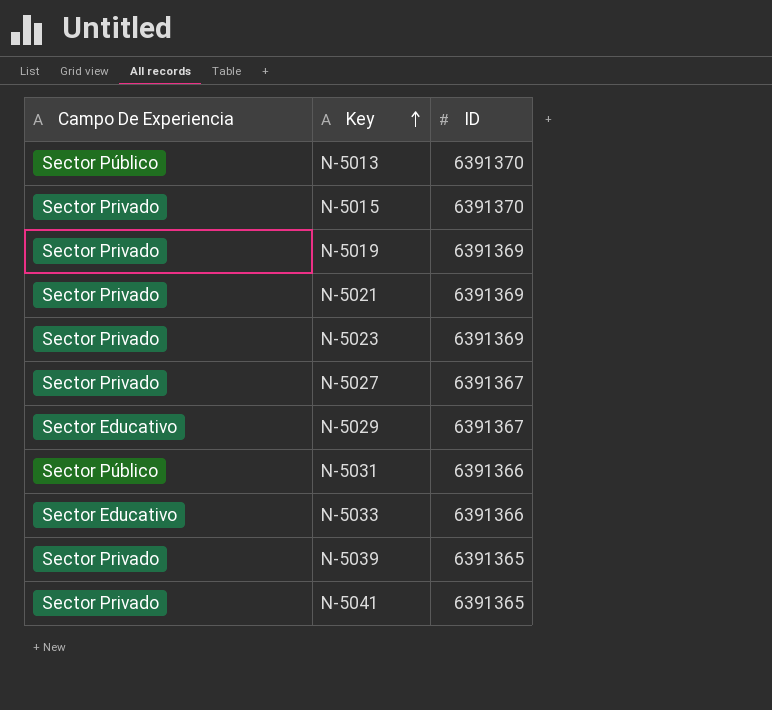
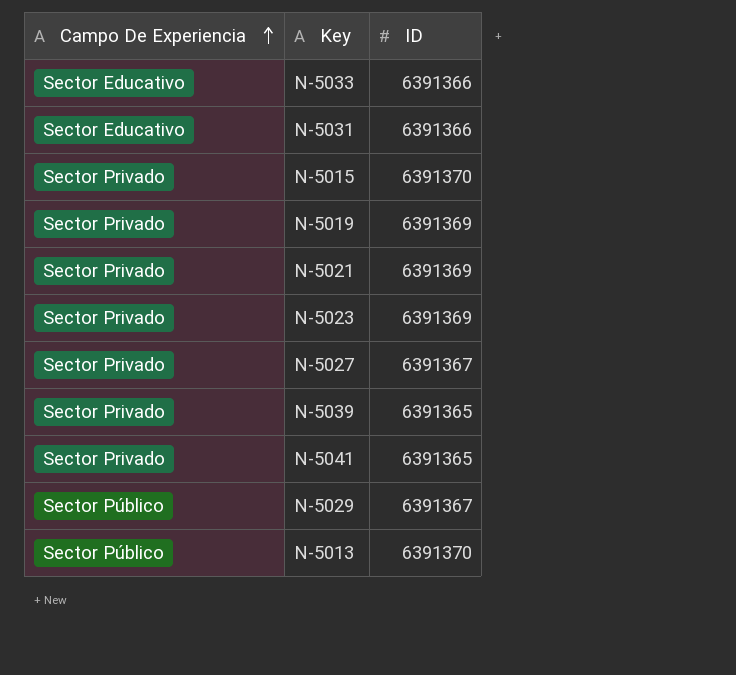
row order: Key ascending -> Campo De Experiencia ascending
N-5031 | Campo De Experiencia: Sector Público -> Sector Educativo
N-5029 | Campo De Experiencia: Sector Educativo -> Sector Público

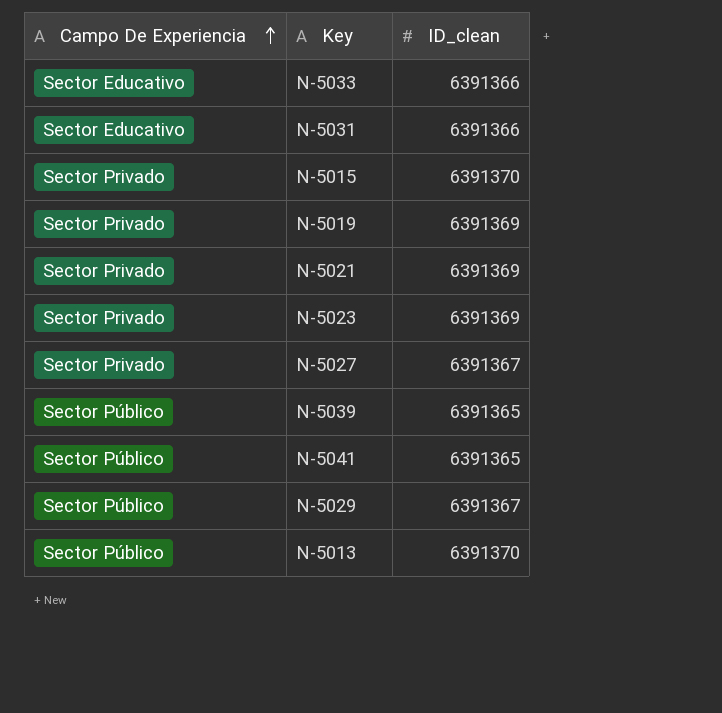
column name: ID -> ID_clean
N-5039 | Campo De Experiencia: Sector Privado -> Sector Público
N-5041 | Campo De Experiencia: Sector Privado -> Sector Público

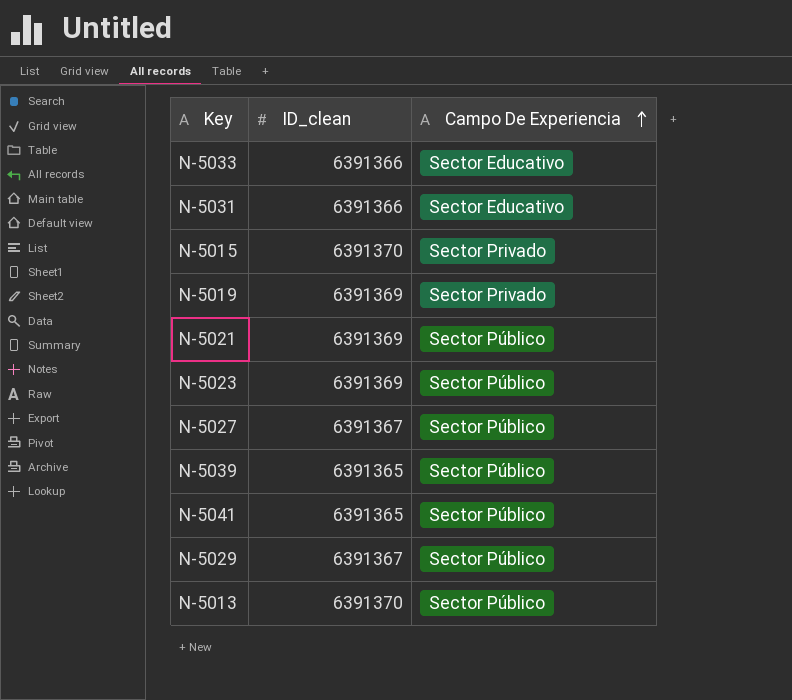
column Campo De Experiencia | position: 1 -> 3
N-5021 | Campo De Experiencia: Sector Privado -> Sector Público
N-5023 | Campo De Experiencia: Sector Privado -> Sector Público
N-5027 | Campo De Experiencia: Sector Privado -> Sector Público

